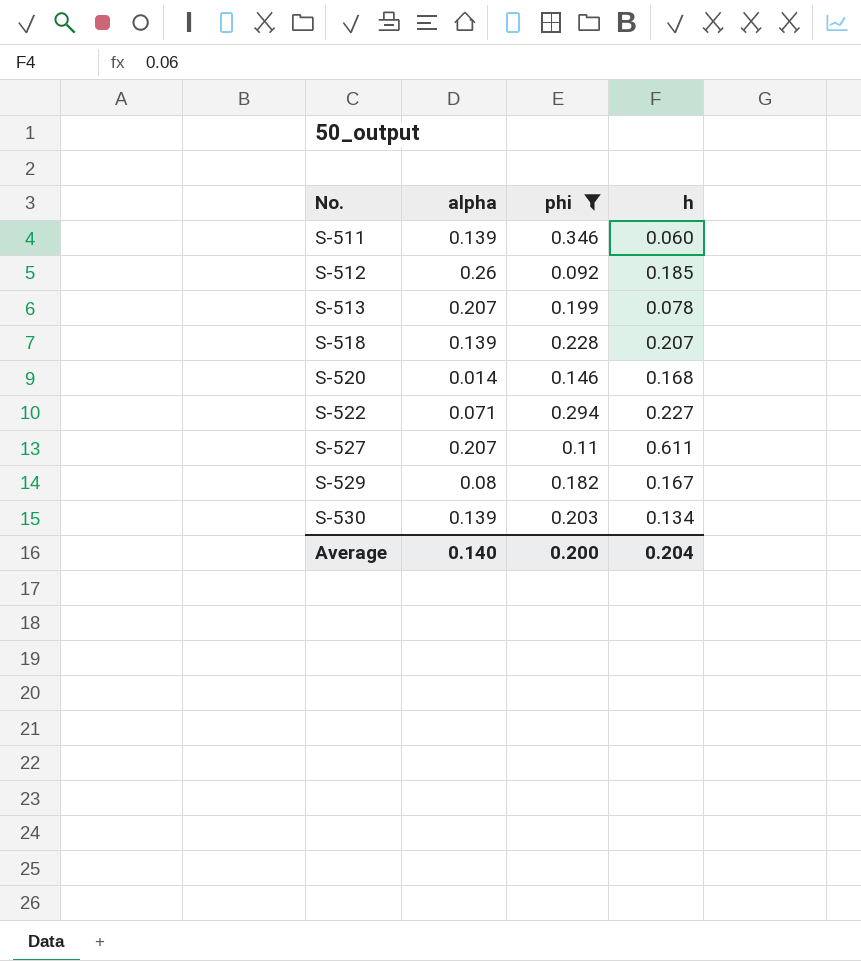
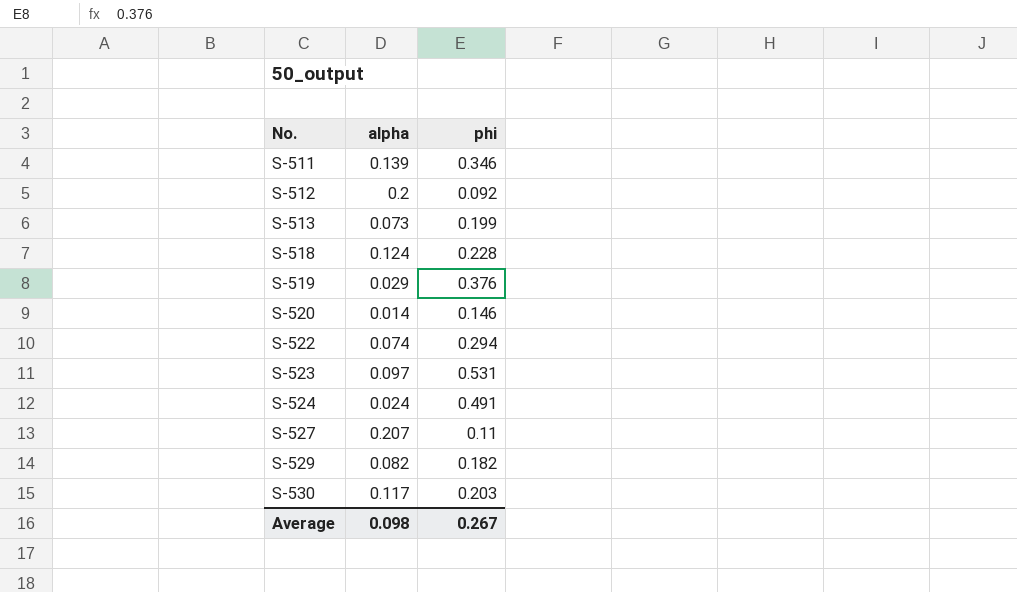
filter: phi <= 0.346 -> none
column h | position: 4 -> none
S-512 | alpha: 0.26 -> 0.2
S-513 | alpha: 0.207 -> 0.073
S-518 | alpha: 0.139 -> 0.124
S-522 | alpha: 0.071 -> 0.074
S-529 | alpha: 0.08 -> 0.082
S-530 | alpha: 0.139 -> 0.117
Average | alpha: 0.140 -> 0.098
Average | phi: 0.200 -> 0.267

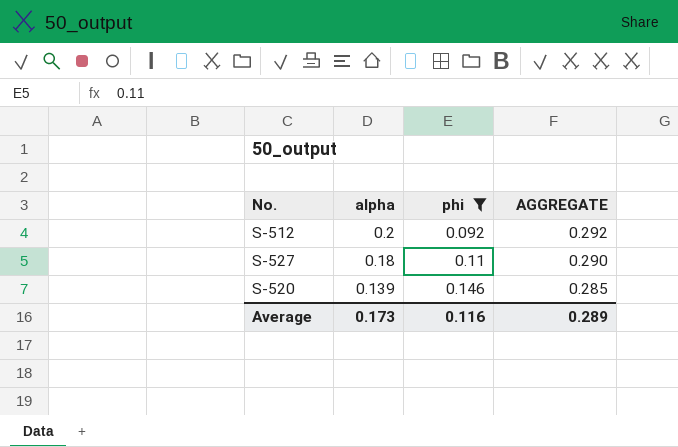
filter: none -> phi <= 0.146
row order: No. ascending -> alpha descending
column AGGREGATE | formula: none -> [alpha] + [phi]
S-527 | alpha: 0.207 -> 0.18
S-520 | alpha: 0.014 -> 0.139
Average | alpha: 0.098 -> 0.173
Average | phi: 0.267 -> 0.116

